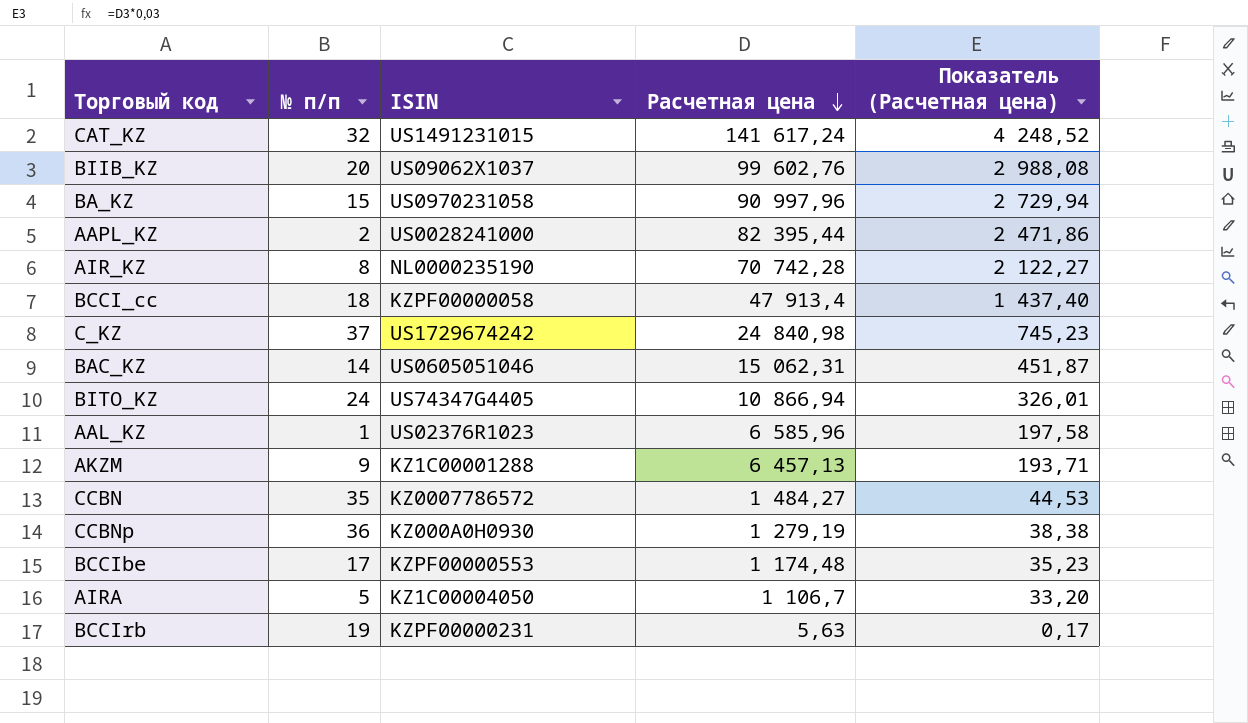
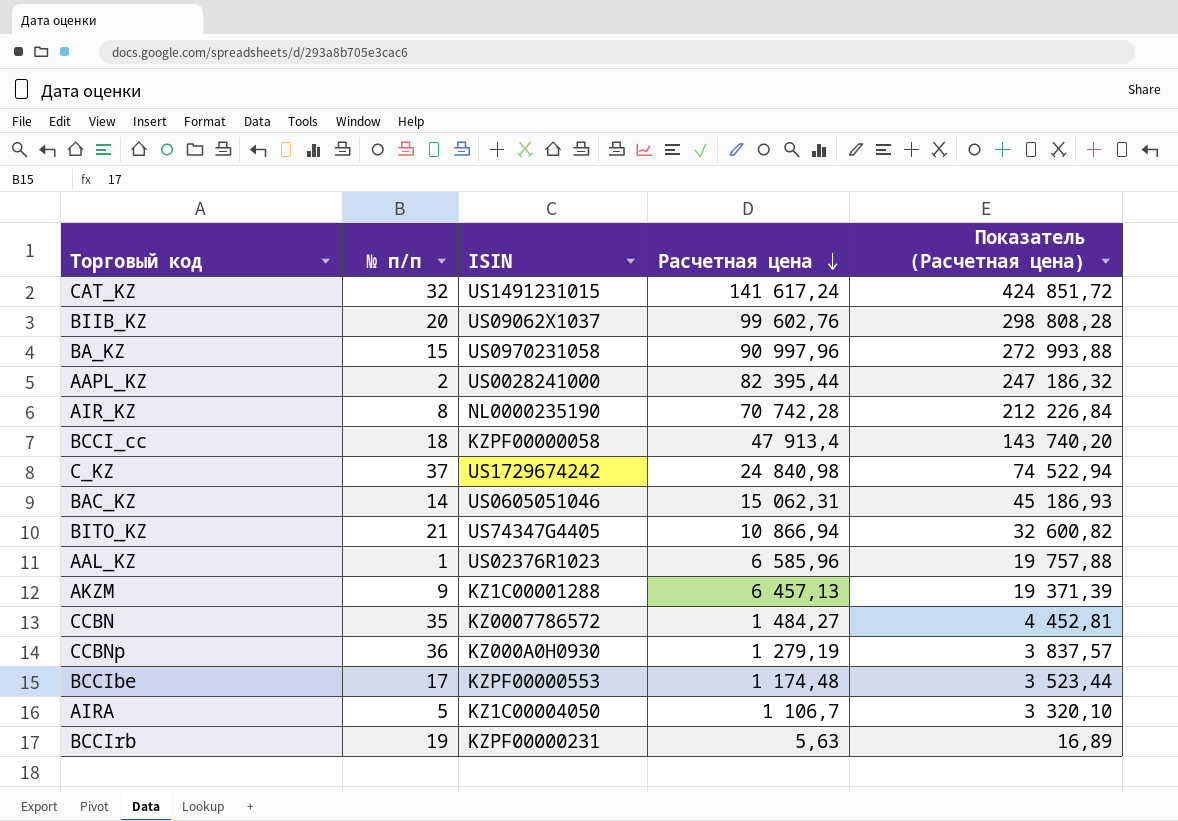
column Показатель (Расчетная цена) | formula: [Расчетная цена] * 0,03 -> [Расчетная цена] * 3
BITO_KZ | № п/п: 24 -> 21

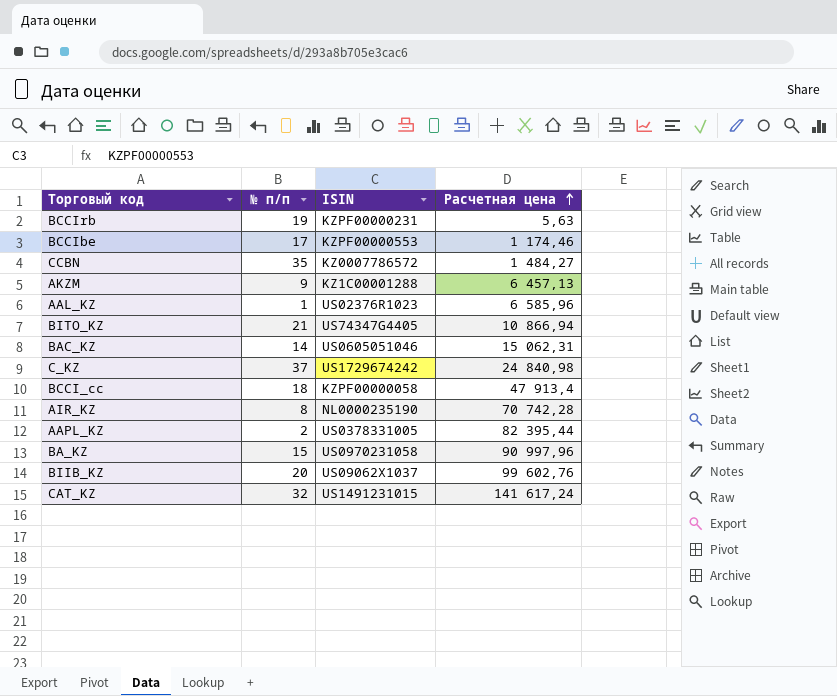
row order: Расчетная цена descending -> Расчетная цена ascending
column Показатель (Расчетная цена) | formula: [Расчетная цена] * 3 -> none
row CCBNp: 36 | KZ000A0H0930 | 1 279,19 | 3 837,57 -> none
row AIRA: 5 | KZ1C00004050 | 1 106,7 | 3 320,10 -> none
BCCIbe | Расчетная цена: 1 174,48 -> 1 174,46
AAPL_KZ | ISIN: US0028241000 -> US0378331005

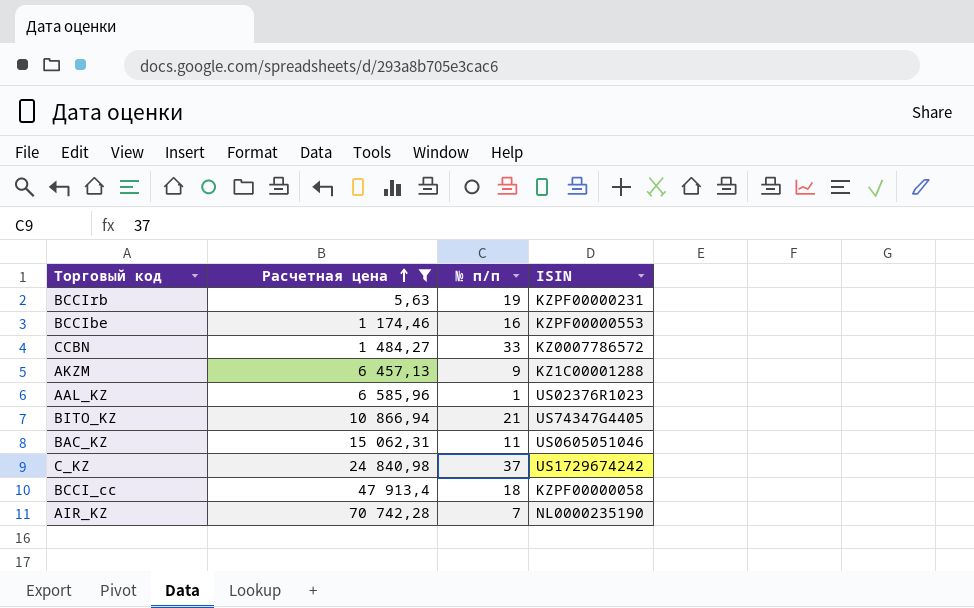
filter: none -> Расчетная цена <= 70 742,28
column Расчетная цена | position: 4 -> 2
BCCIbe | № п/п: 17 -> 16
CCBN | № п/п: 35 -> 33
BAC_KZ | № п/п: 14 -> 11
AIR_KZ | № п/п: 8 -> 7

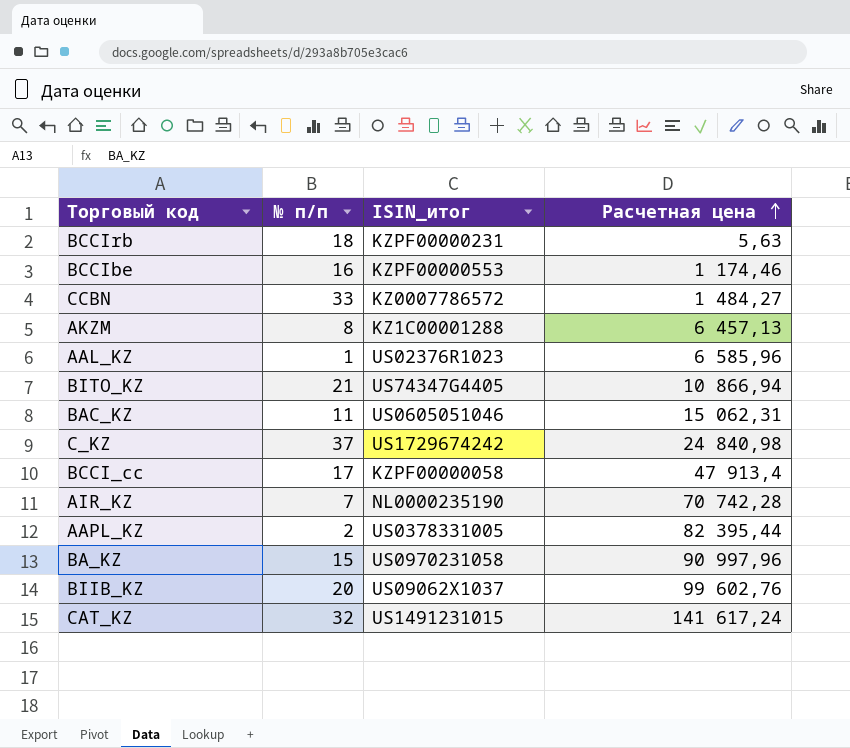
filter: Расчетная цена <= 70 742,28 -> none
column name: ISIN -> ISIN_итог
column Расчетная цена | position: 2 -> 4
BCCIrb | № п/п: 19 -> 18
AKZM | № п/п: 9 -> 8
BCCI_cc | № п/п: 18 -> 17

